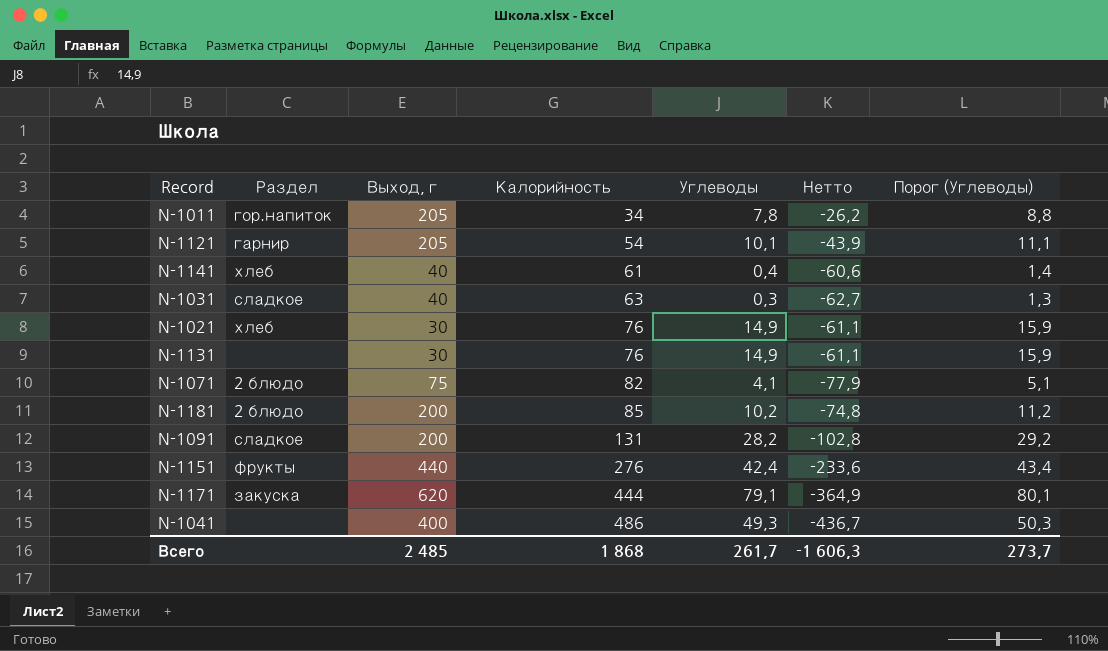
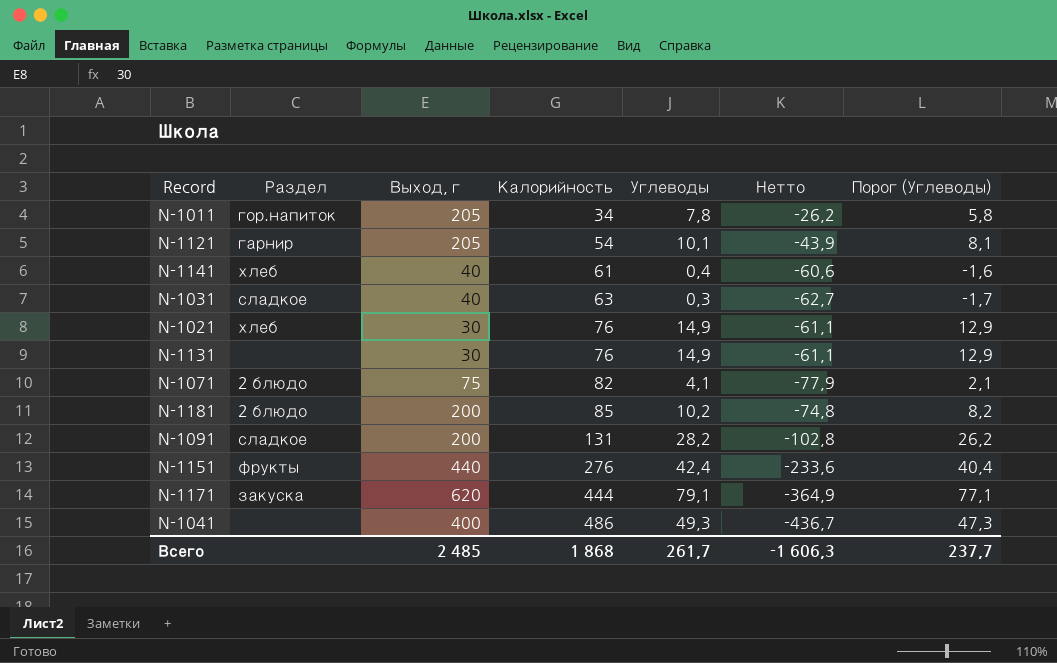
column Порог (Углеводы) | formula: [Углеводы] + 1 -> [Углеводы] - 2
Всего | Порог (Углеводы): 273,7 -> 237,7

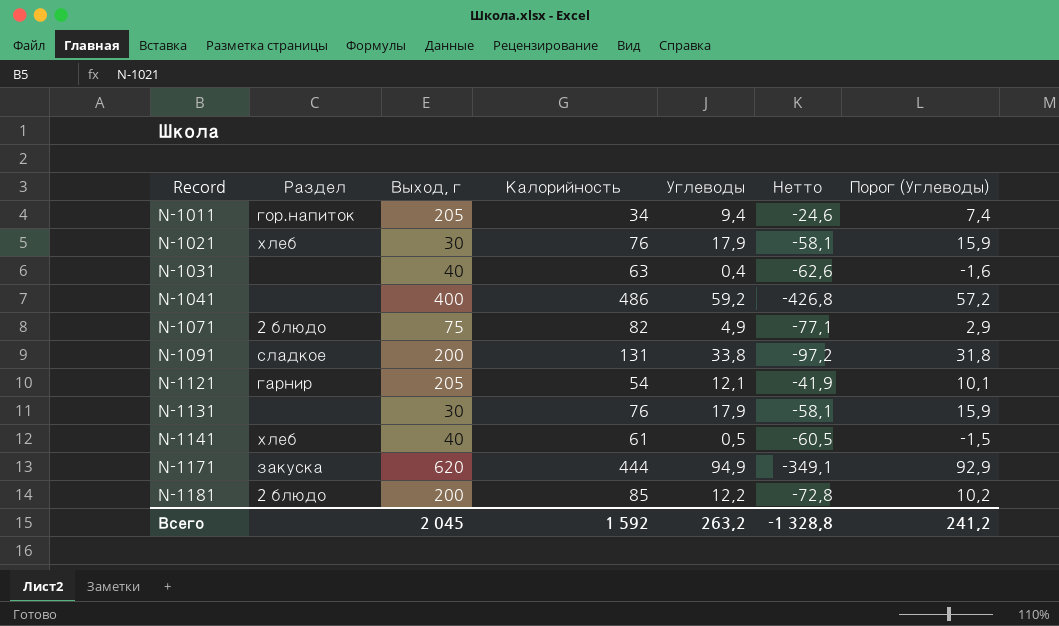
row order: Калорийность ascending -> Record ascending
row N-1151: фрукты | 440 | 276 | 42,4 | -233,6 | 40,4 -> none
N-1011 | Углеводы: 7,8 -> 9,4
N-1011 | Нетто: -26,2 -> -24,6
N-1011 | Порог (Углеводы): 5,8 -> 7,4
N-1021 | Углеводы: 14,9 -> 17,9
N-1021 | Нетто: -61,1 -> -58,1
N-1021 | Порог (Углеводы): 12,9 -> 15,9
N-1031 | Раздел: сладкое -> none
N-1031 | Углеводы: 0,3 -> 0,4
N-1031 | Нетто: -62,7 -> -62,6
N-1031 | Порог (Углеводы): -1,7 -> -1,6
N-1041 | Углеводы: 49,3 -> 59,2
N-1041 | Нетто: -436,7 -> -426,8
N-1041 | Порог (Углеводы): 47,3 -> 57,2
N-1071 | Углеводы: 4,1 -> 4,9
N-1071 | Нетто: -77,9 -> -77,1
N-1071 | Порог (Углеводы): 2,1 -> 2,9
N-1091 | Углеводы: 28,2 -> 33,8
N-1091 | Нетто: -102,8 -> -97,2
N-1091 | Порог (Углеводы): 26,2 -> 31,8
N-1121 | Углеводы: 10,1 -> 12,1
N-1121 | Нетто: -43,9 -> -41,9
N-1121 | Порог (Углеводы): 8,1 -> 10,1
N-1131 | Углеводы: 14,9 -> 17,9
N-1131 | Нетто: -61,1 -> -58,1
N-1131 | Порог (Углеводы): 12,9 -> 15,9
N-1141 | Углеводы: 0,4 -> 0,5
N-1141 | Нетто: -60,6 -> -60,5
N-1141 | Порог (Углеводы): -1,6 -> -1,5
N-1171 | Углеводы: 79,1 -> 94,9
N-1171 | Нетто: -364,9 -> -349,1
N-1171 | Порог (Углеводы): 77,1 -> 92,9
N-1181 | Углеводы: 10,2 -> 12,2
N-1181 | Нетто: -74,8 -> -72,8
N-1181 | Порог (Углеводы): 8,2 -> 10,2
Всего | Выход, г: 2 485 -> 2 045
Всего | Калорийность: 1 868 -> 1 592
Всего | Углеводы: 261,7 -> 263,2
Всего | Нетто: -1 606,3 -> -1 328,8
Всего | Порог (Углеводы): 237,7 -> 241,2

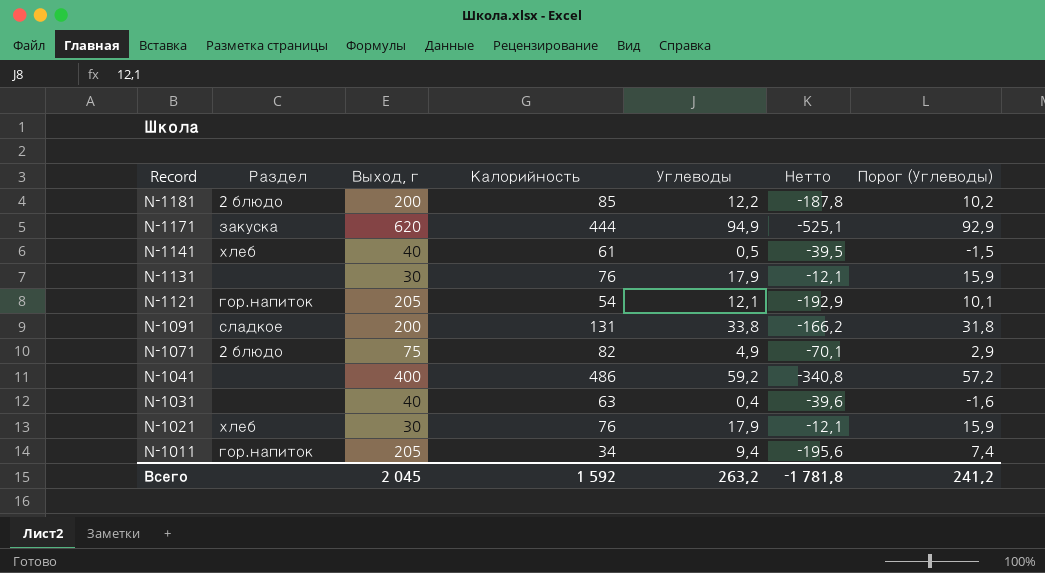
row order: Record ascending -> Record descending
column Нетто | formula: [Углеводы] - [Калорийность] -> [Углеводы] - [Выход, г]
N-1121 | Раздел: гарнир -> гор.напиток
Всего | Нетто: -1 328,8 -> -1 781,8

